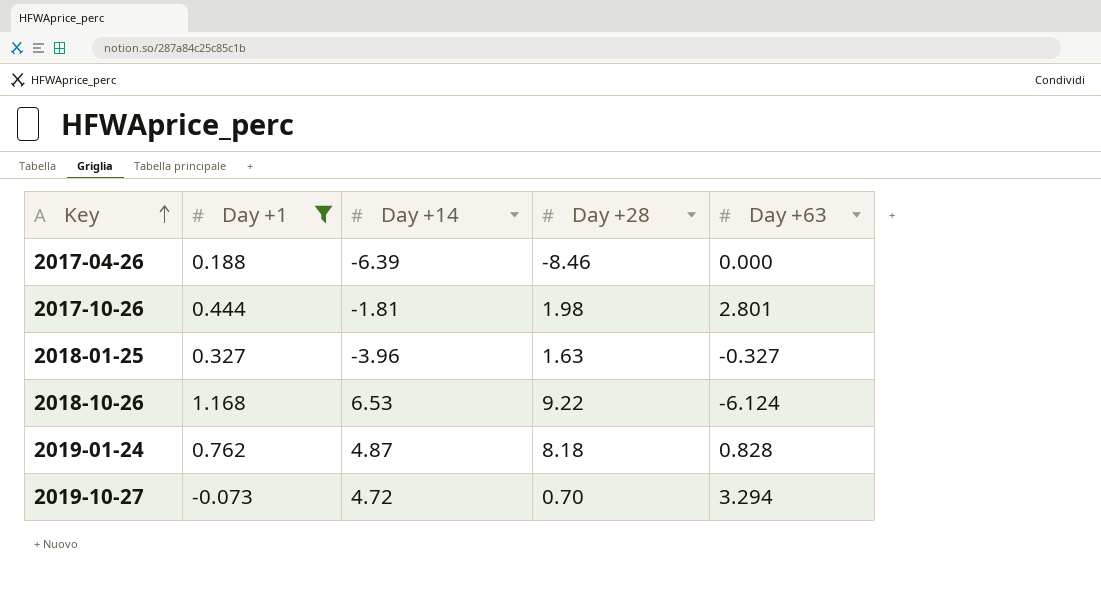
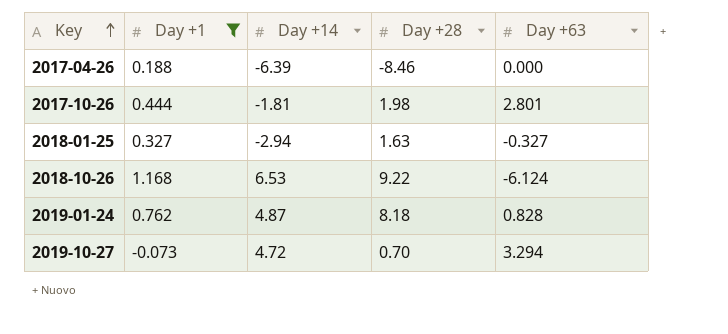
2018-01-25 | Day +14: -3.96 -> -2.94

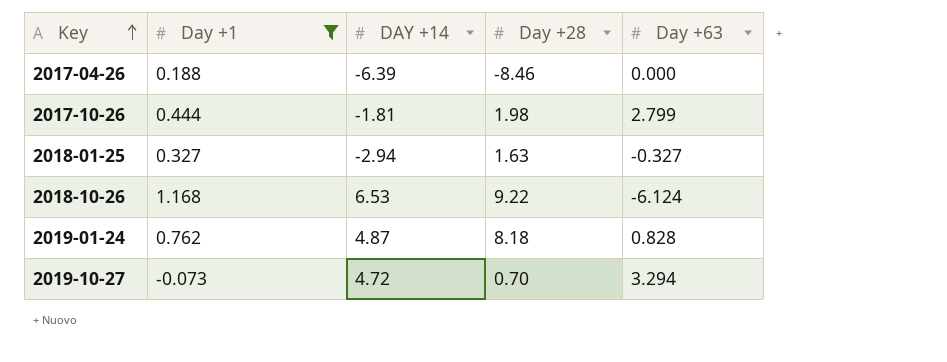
column name: Day +14 -> DAY +14
2017-10-26 | Day +63: 2.801 -> 2.799

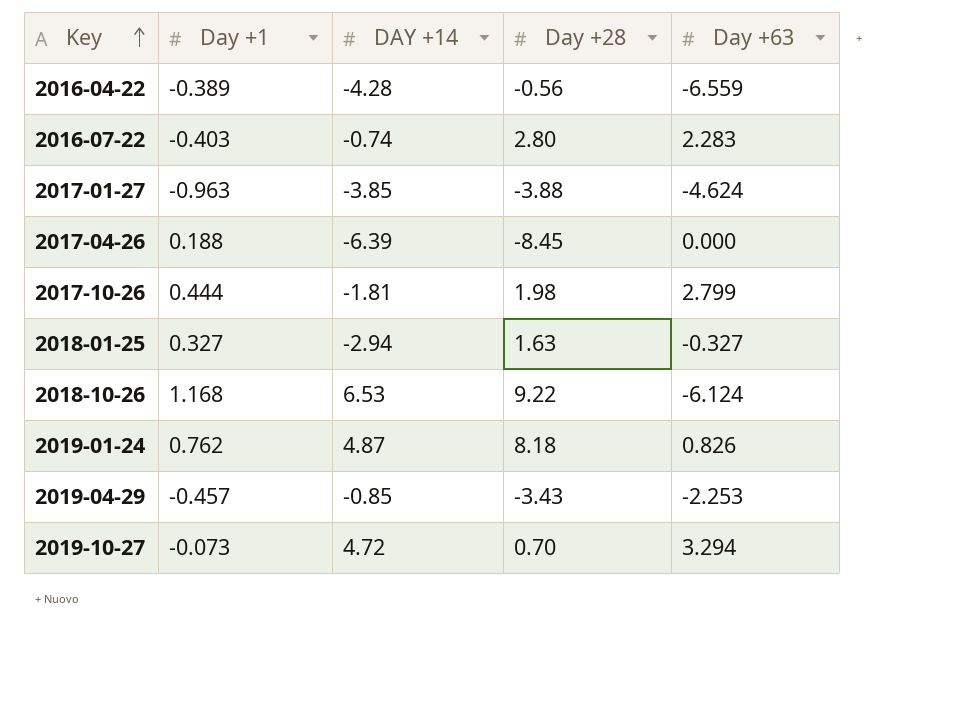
filter: Day +1 >= -0.073 -> none
2017-04-26 | Day +28: -8.46 -> -8.45
2019-01-24 | Day +63: 0.828 -> 0.826

